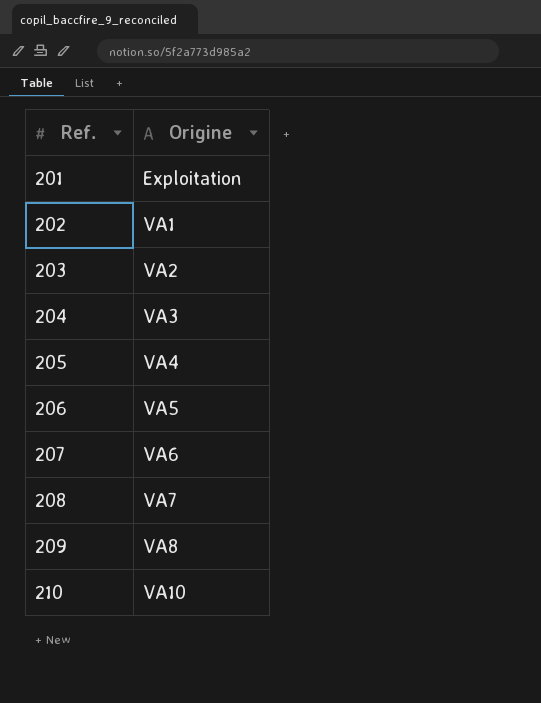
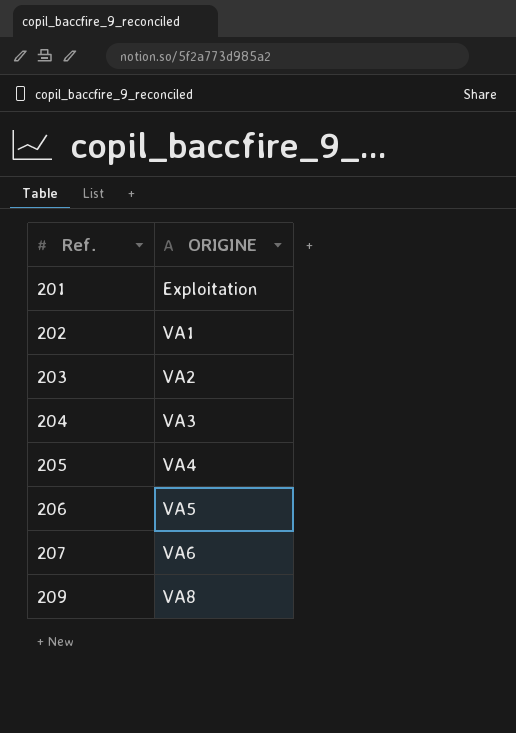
column name: Origine -> ORIGINE
row 208: VA7 -> none
row 210: VA10 -> none

